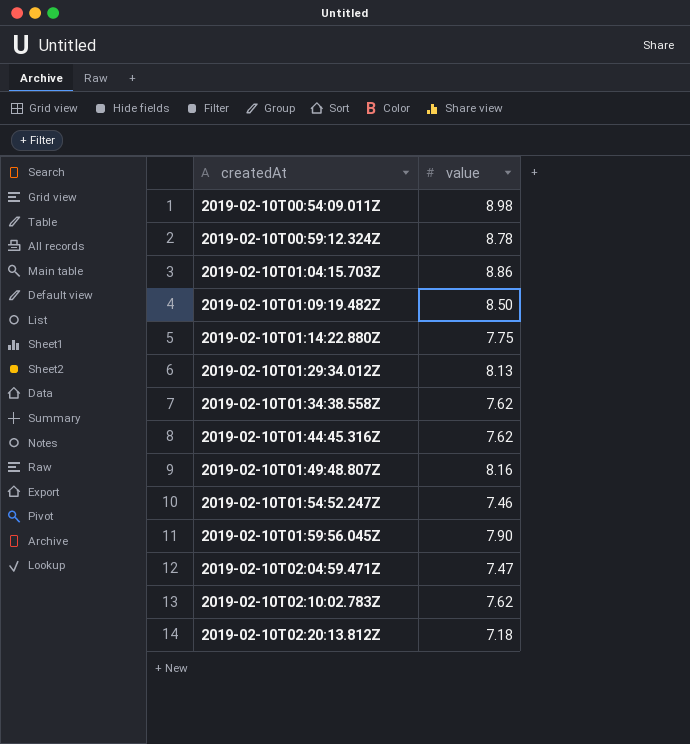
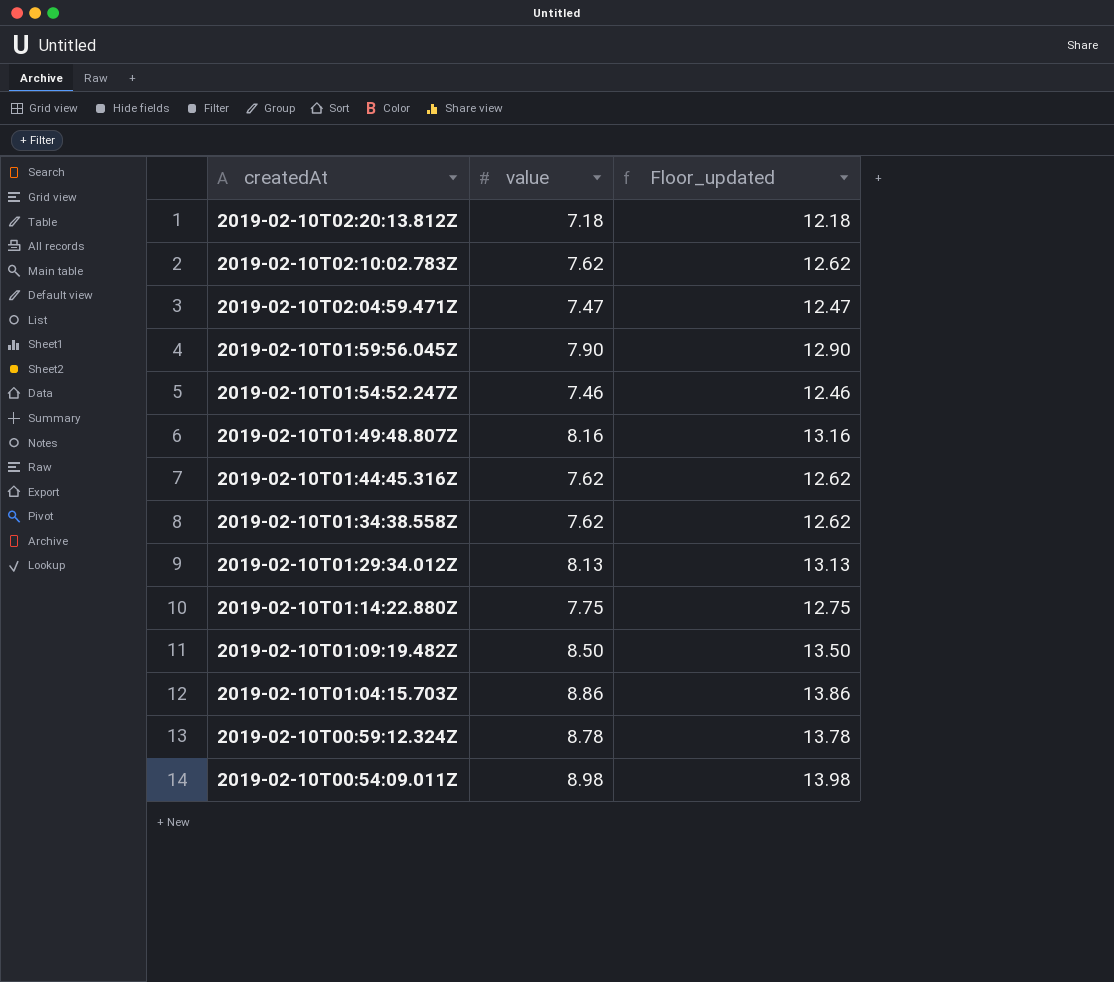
row order: createdAt ascending -> createdAt descending
column Floor_updated | formula: none -> [value] + 5

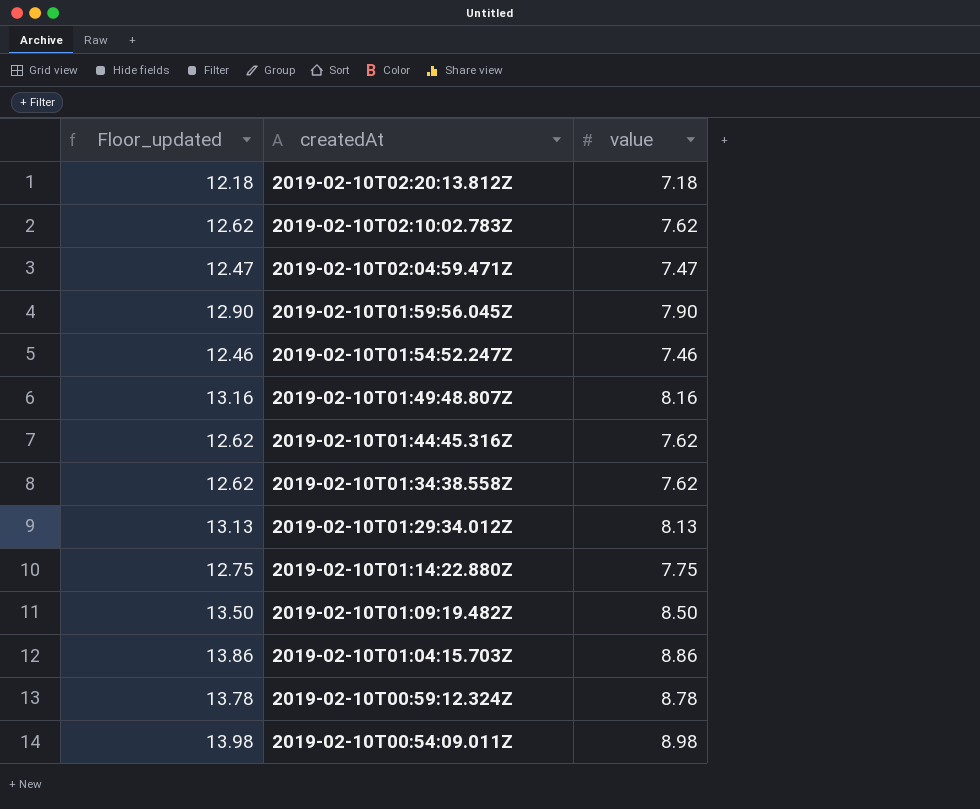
column Floor_updated | position: 3 -> 1

